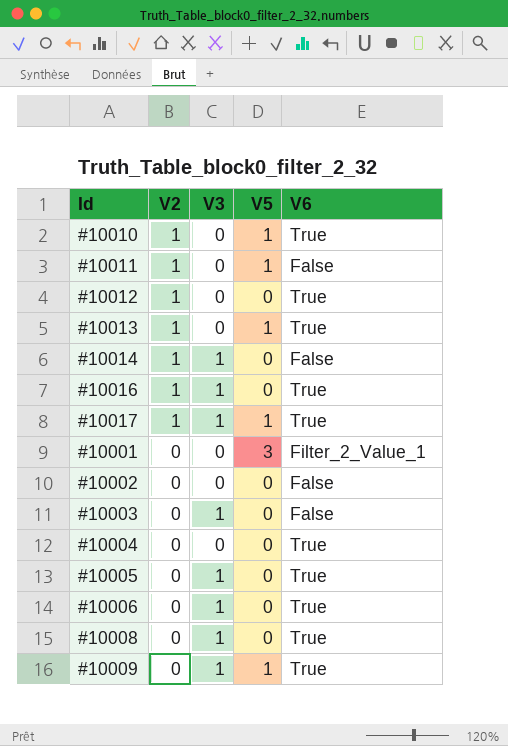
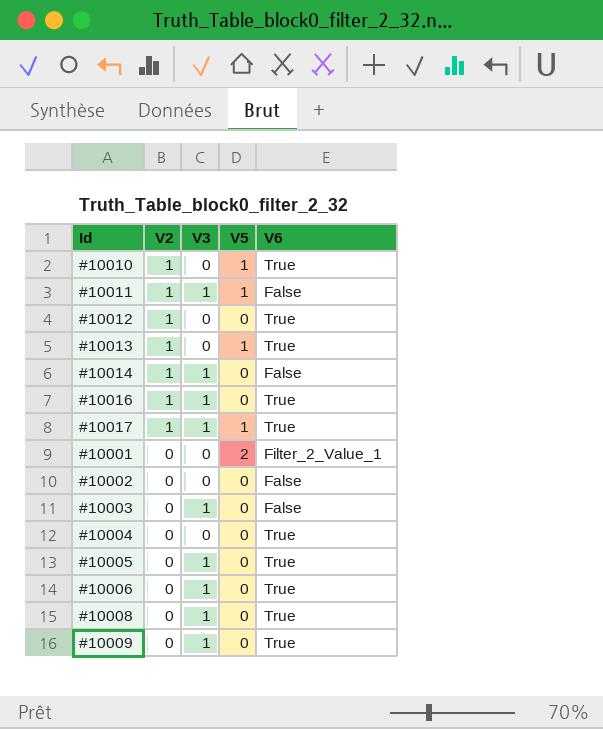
#10011 | V3: 0 -> 1
#10001 | V5: 3 -> 2
#10009 | V5: 1 -> 0

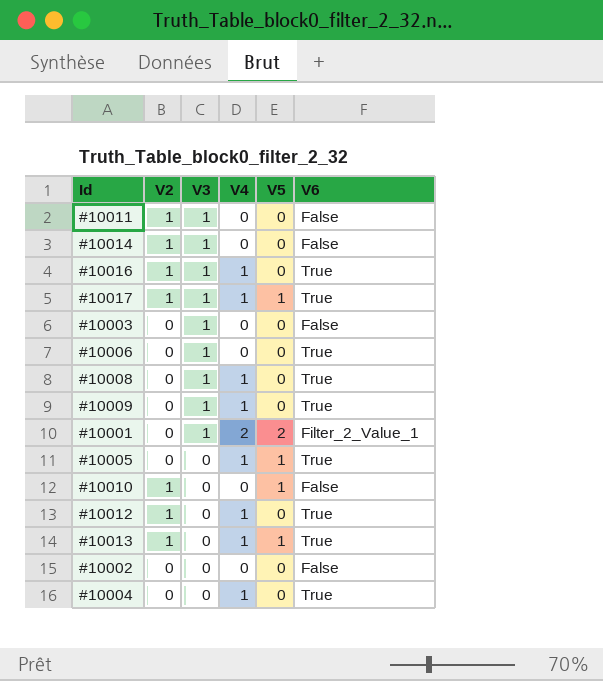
row order: V2 descending -> V3 descending
column V4 | position: none -> 4
#10011 | V5: 1 -> 0
#10001 | V3: 0 -> 1
#10005 | V3: 1 -> 0
#10005 | V5: 0 -> 1
#10010 | V6: True -> False

